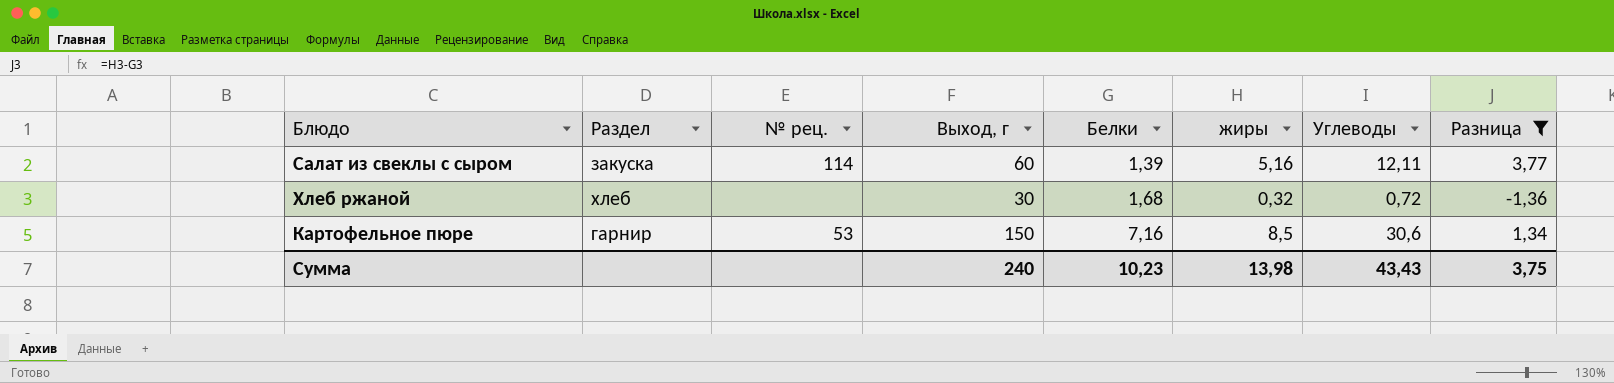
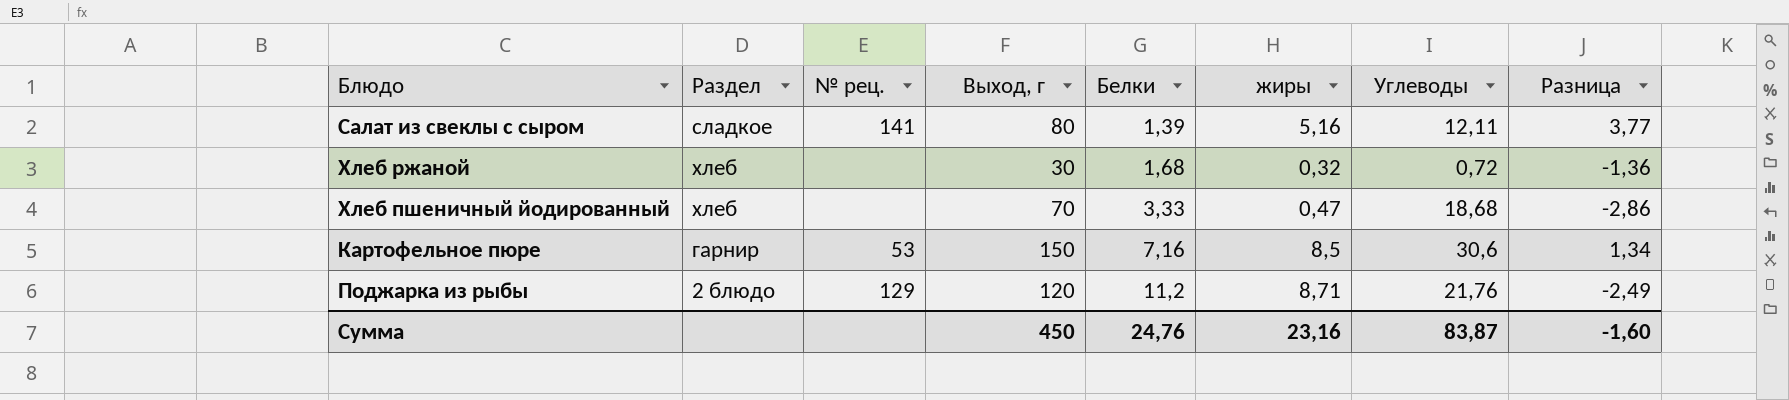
filter: Разница >= -1,36 -> none
Салат из свеклы с сыром | Раздел: закуска -> сладкое
Салат из свеклы с сыром | № рец.: 114 -> 141
Салат из свеклы с сыром | Выход, г: 60 -> 80
Сумма | Выход, г: 240 -> 450
Сумма | Белки: 10,23 -> 24,76
Сумма | жиры: 13,98 -> 23,16
Сумма | Углеводы: 43,43 -> 83,87
Сумма | Разница: 3,75 -> -1,60

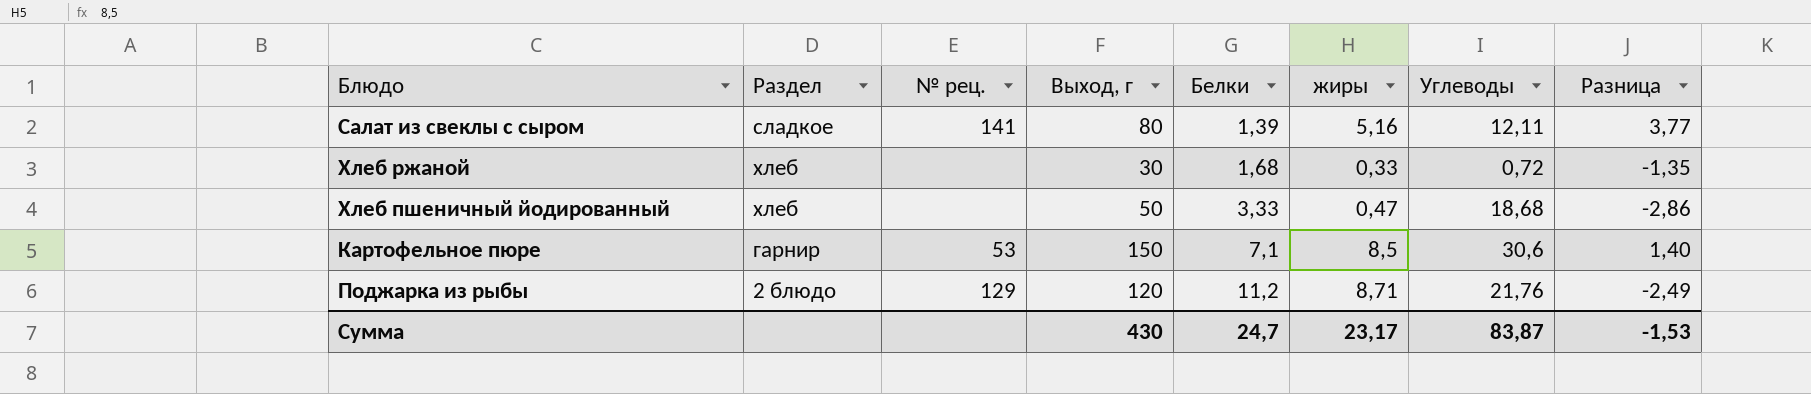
Хлеб ржаной | жиры: 0,32 -> 0,33
Хлеб ржаной | Разница: -1,36 -> -1,35
Хлеб пшеничный йодированный | Выход, г: 70 -> 50
Картофельное пюре | Белки: 7,16 -> 7,1
Картофельное пюре | Разница: 1,34 -> 1,40
Сумма | Выход, г: 450 -> 430
Сумма | Белки: 24,76 -> 24,7
Сумма | жиры: 23,16 -> 23,17
Сумма | Разница: -1,60 -> -1,53

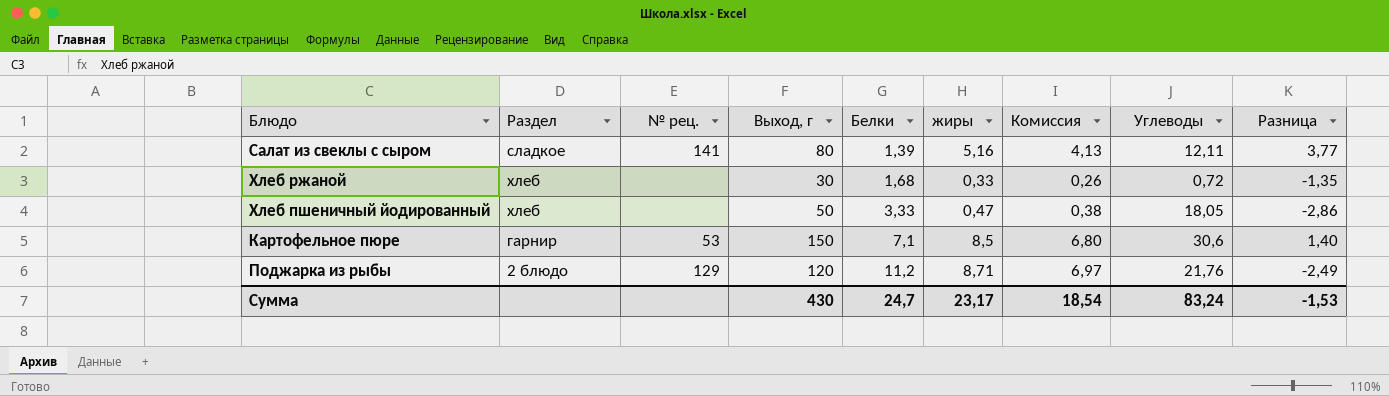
column Комиссия | formula: none -> [жиры] * 0,8
Хлеб пшеничный йодированный | Углеводы: 18,68 -> 18,05
Сумма | Углеводы: 83,87 -> 83,24

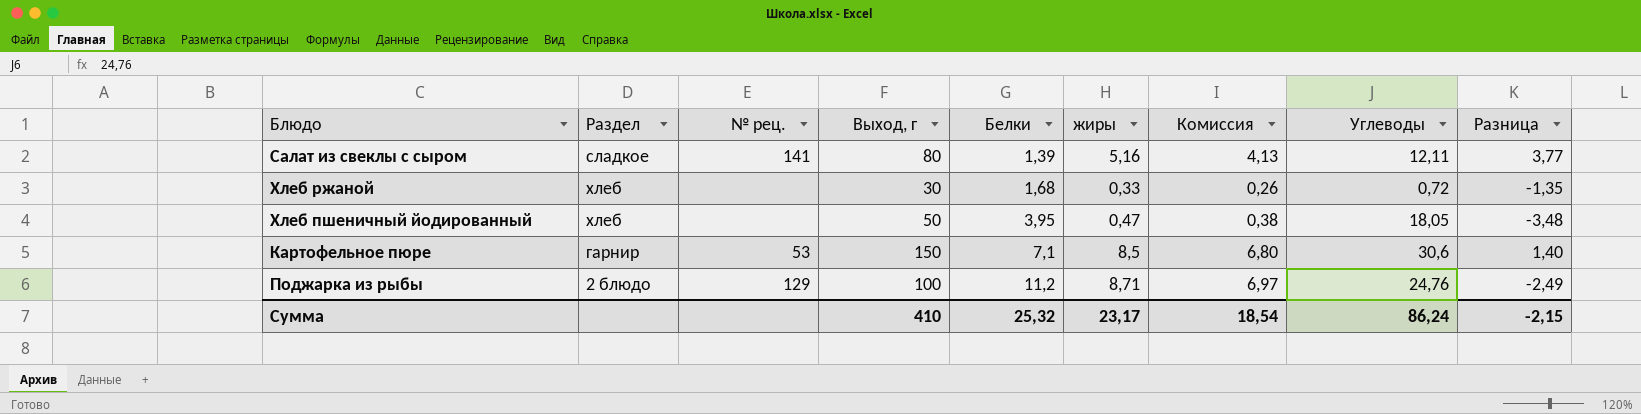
Хлеб пшеничный йодированный | Белки: 3,33 -> 3,95
Хлеб пшеничный йодированный | Разница: -2,86 -> -3,48
Поджарка из рыбы | Выход, г: 120 -> 100
Поджарка из рыбы | Углеводы: 21,76 -> 24,76
Сумма | Выход, г: 430 -> 410
Сумма | Белки: 24,7 -> 25,32
Сумма | Углеводы: 83,24 -> 86,24
Сумма | Разница: -1,53 -> -2,15

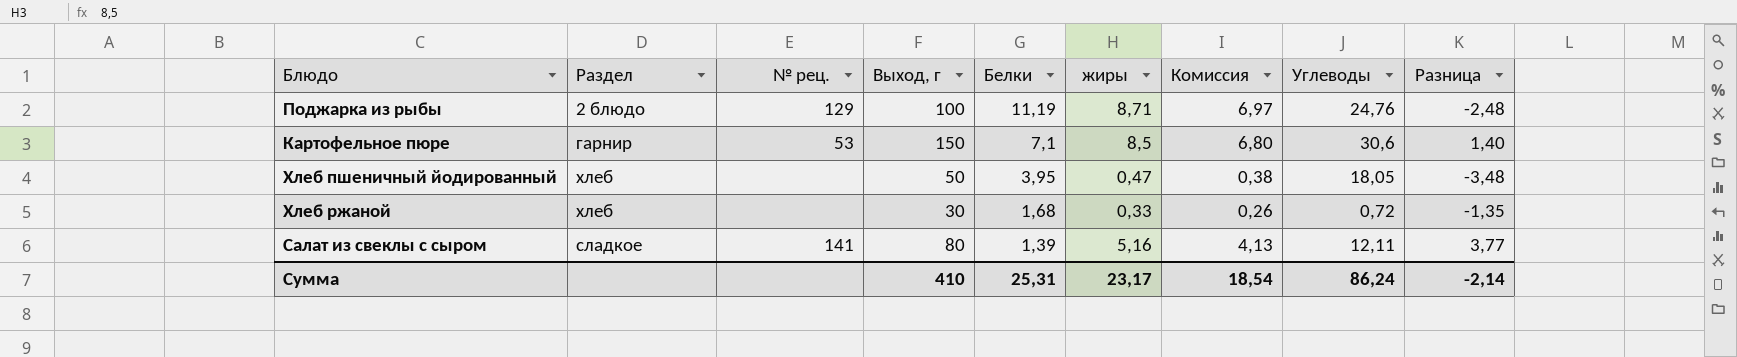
row order: Белки ascending -> Белки descending
Поджарка из рыбы | Белки: 11,2 -> 11,19
Поджарка из рыбы | Разница: -2,49 -> -2,48
Сумма | Белки: 25,32 -> 25,31
Сумма | Разница: -2,15 -> -2,14

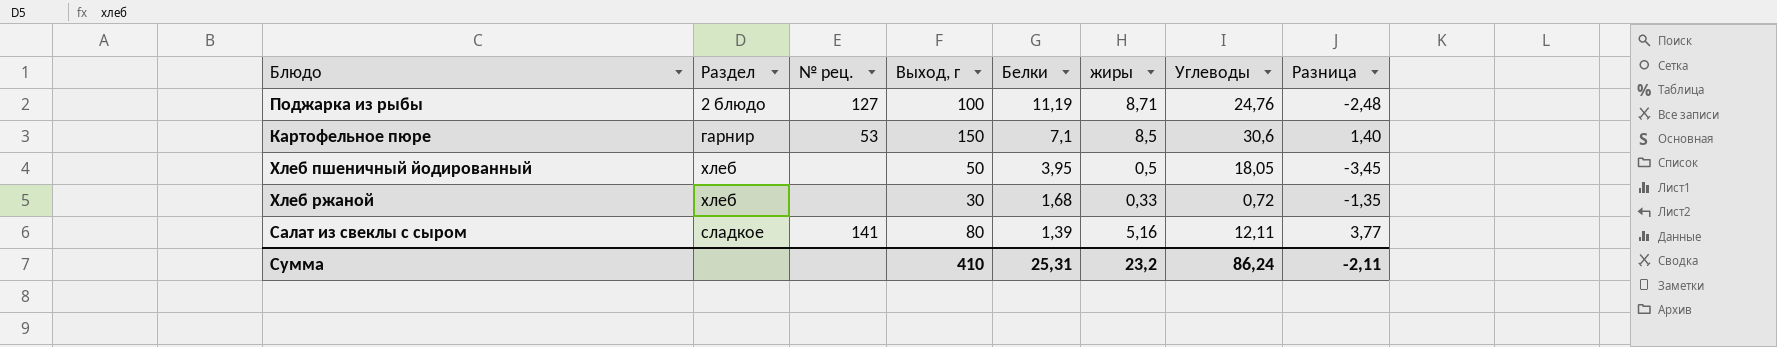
column Комиссия | formula: [жиры] * 0,8 -> none
Поджарка из рыбы | № рец.: 129 -> 127
Хлеб пшеничный йодированный | жиры: 0,47 -> 0,5
Хлеб пшеничный йодированный | Разница: -3,48 -> -3,45
Сумма | жиры: 23,17 -> 23,2
Сумма | Разница: -2,14 -> -2,11

